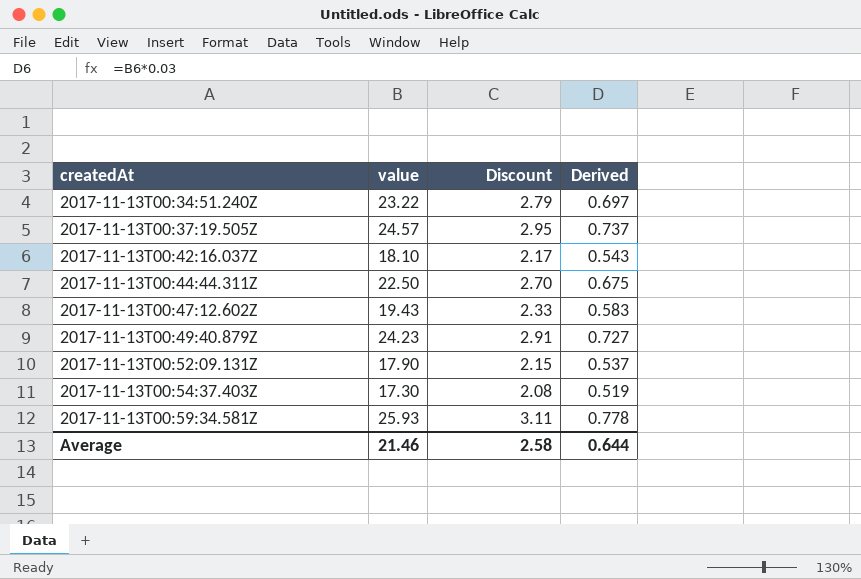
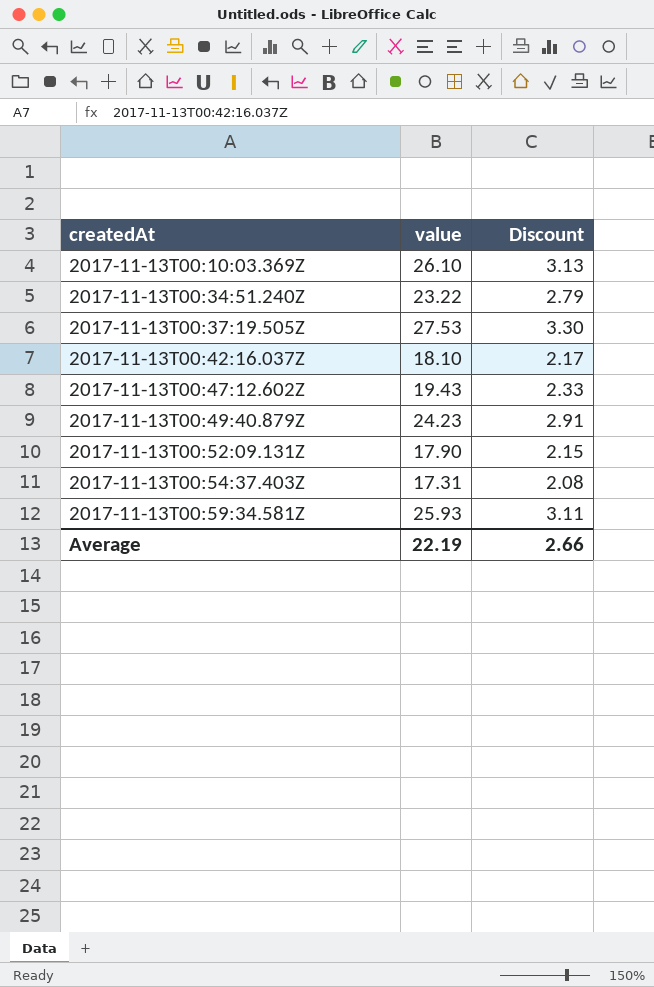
column Derived | formula: [value] * 0.03 -> none
row 2017-11-13T00:44:44.311Z: 22.50 | 2.70 | 0.675 -> none
row 2017-11-13T00:10:03.369Z: none -> 26.10 | 3.13
2017-11-13T00:37:19.505Z | value: 24.57 -> 27.53
2017-11-13T00:37:19.505Z | Discount: 2.95 -> 3.30
2017-11-13T00:54:37.403Z | value: 17.30 -> 17.31
Average | value: 21.46 -> 22.19
Average | Discount: 2.58 -> 2.66

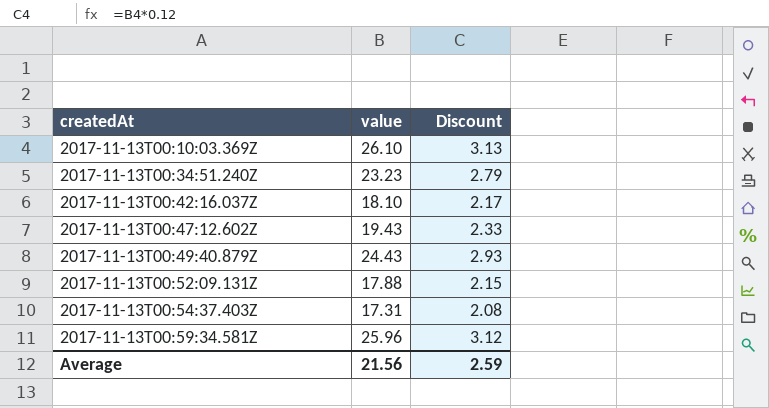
row 2017-11-13T00:37:19.505Z: 27.53 | 3.30 -> none
2017-11-13T00:34:51.240Z | value: 23.22 -> 23.23
2017-11-13T00:49:40.879Z | value: 24.23 -> 24.43
2017-11-13T00:49:40.879Z | Discount: 2.91 -> 2.93
2017-11-13T00:52:09.131Z | value: 17.90 -> 17.88
2017-11-13T00:59:34.581Z | value: 25.93 -> 25.96
2017-11-13T00:59:34.581Z | Discount: 3.11 -> 3.12
Average | value: 22.19 -> 21.56
Average | Discount: 2.66 -> 2.59

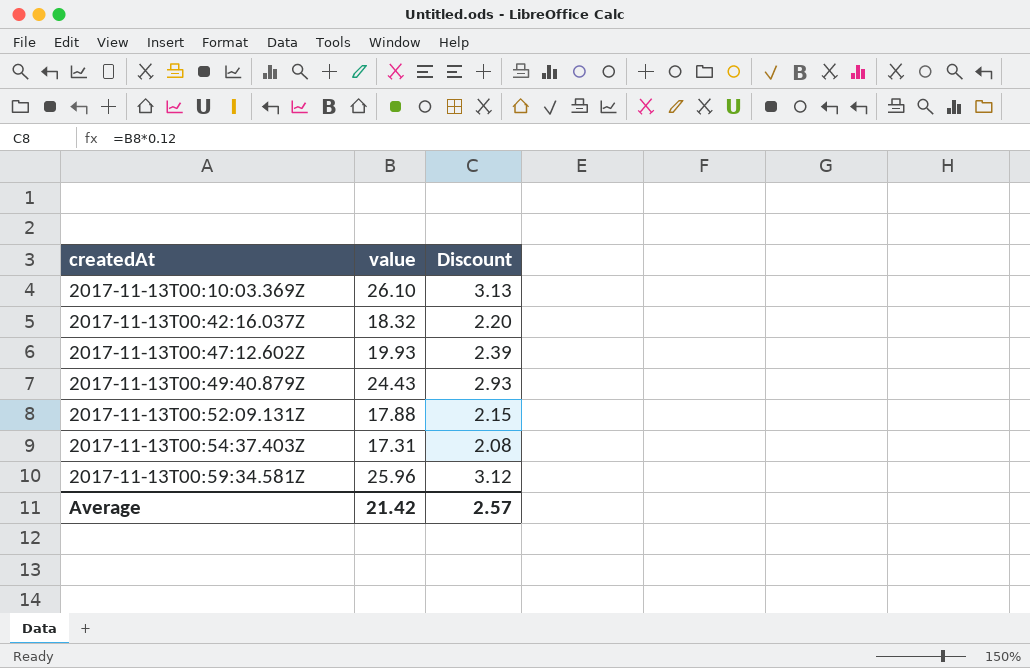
row 2017-11-13T00:34:51.240Z: 23.23 | 2.79 -> none
2017-11-13T00:42:16.037Z | value: 18.10 -> 18.32
2017-11-13T00:42:16.037Z | Discount: 2.17 -> 2.20
2017-11-13T00:47:12.602Z | value: 19.43 -> 19.93
2017-11-13T00:47:12.602Z | Discount: 2.33 -> 2.39
Average | value: 21.56 -> 21.42
Average | Discount: 2.59 -> 2.57

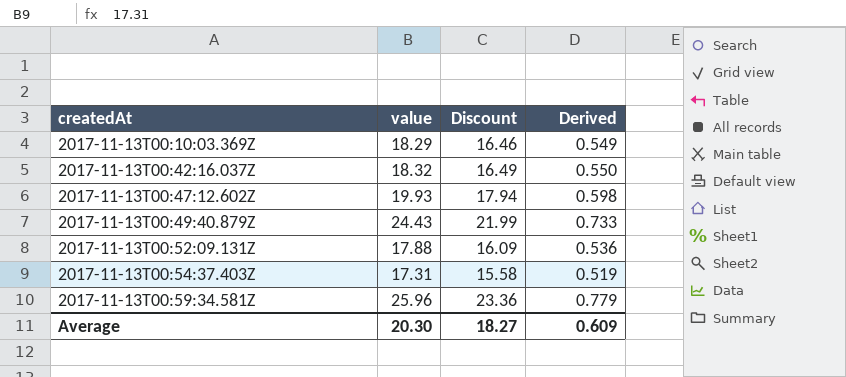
column Discount | formula: [value] * 0.12 -> [value] * 0.9
column Derived | formula: none -> [value] * 0.03
2017-11-13T00:10:03.369Z | value: 26.10 -> 18.29
Average | value: 21.42 -> 20.30
Average | Discount: 2.57 -> 18.27

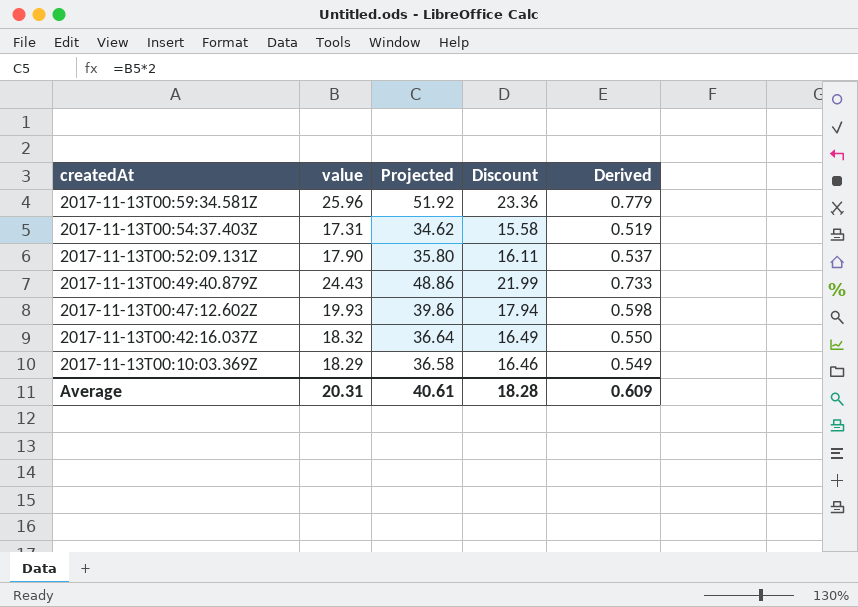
row order: createdAt ascending -> createdAt descending
column Projected | formula: none -> [value] * 2
2017-11-13T00:52:09.131Z | value: 17.88 -> 17.90
2017-11-13T00:52:09.131Z | Discount: 16.09 -> 16.11
2017-11-13T00:52:09.131Z | Derived: 0.536 -> 0.537
Average | value: 20.30 -> 20.31
Average | Discount: 18.27 -> 18.28

